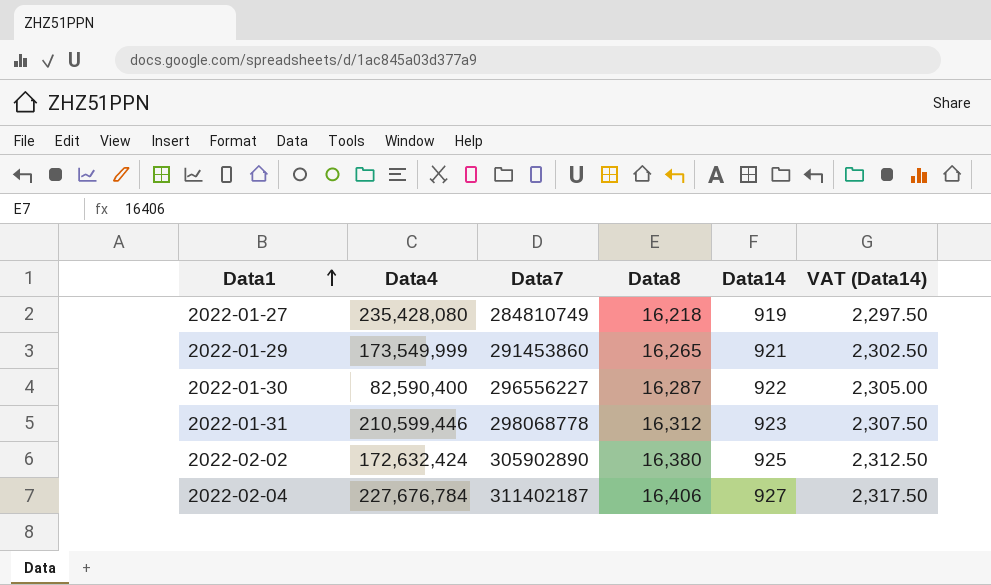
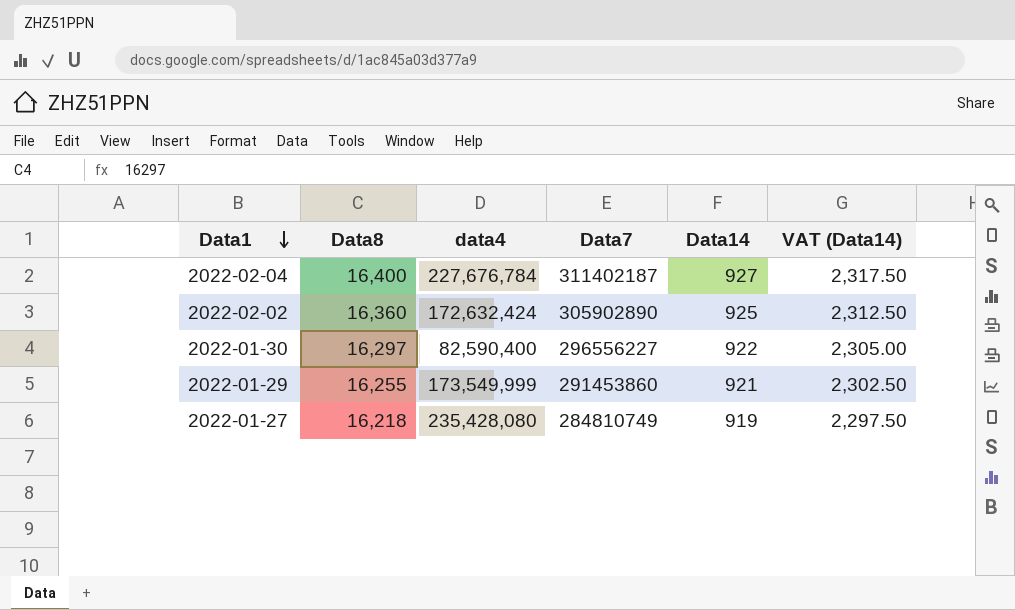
row order: Data1 ascending -> Data1 descending
column Data8 | position: 4 -> 2
column name: Data4 -> data4
row 2022-01-31: 210,599,446 | 298068778 | 16,312 | 923 | 2,307.50 -> none
2022-02-04 | Data8: 16,406 -> 16,400
2022-02-02 | Data8: 16,380 -> 16,360
2022-01-30 | Data8: 16,287 -> 16,297
2022-01-29 | Data8: 16,265 -> 16,255

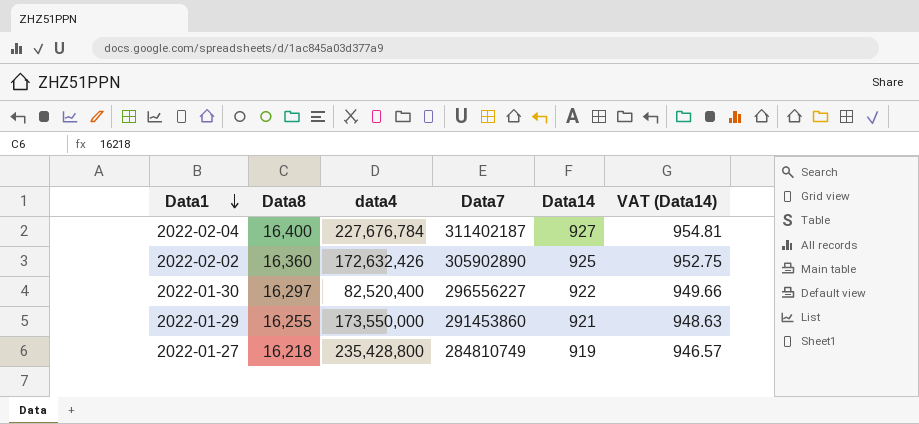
column VAT (Data14) | formula: [Data14] * 2.5 -> [Data14] * 1.03
2022-02-02 | data4: 172,632,424 -> 172,632,426
2022-01-30 | data4: 82,590,400 -> 82,520,400
2022-01-29 | data4: 173,549,999 -> 173,550,000
2022-01-27 | data4: 235,428,080 -> 235,428,800

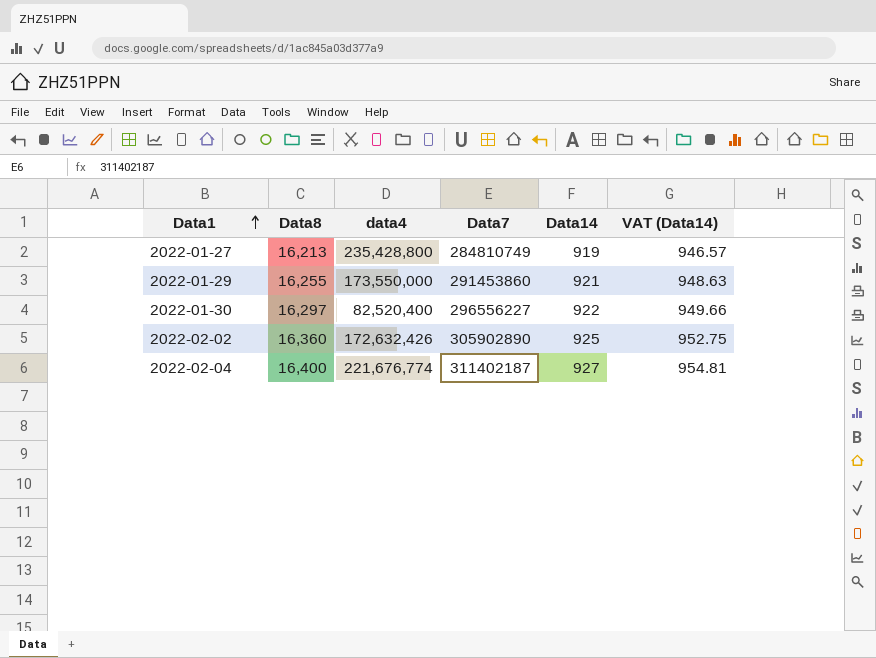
row order: Data1 descending -> Data1 ascending
2022-01-27 | Data8: 16,218 -> 16,213
2022-02-04 | data4: 227,676,784 -> 221,676,774

